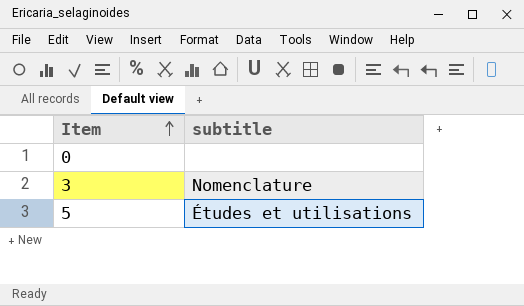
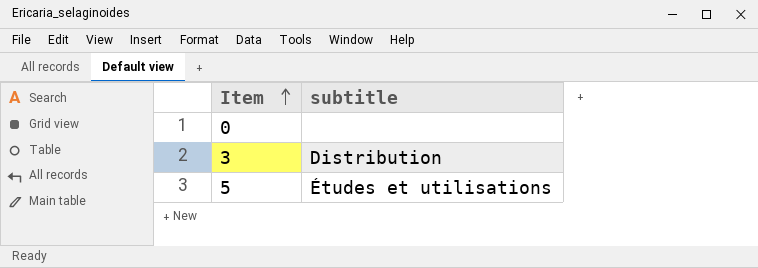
3 | subtitle: Nomenclature -> Distribution

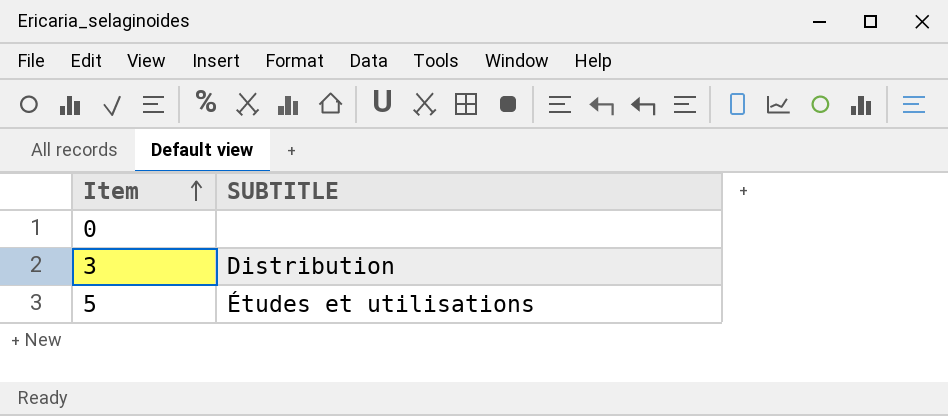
column name: subtitle -> SUBTITLE

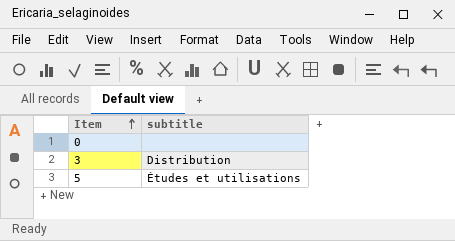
column name: SUBTITLE -> subtitle

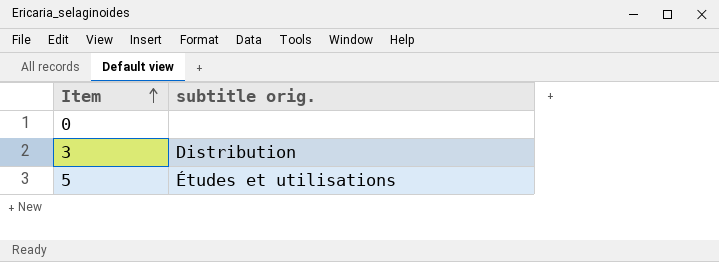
column name: subtitle -> subtitle orig.

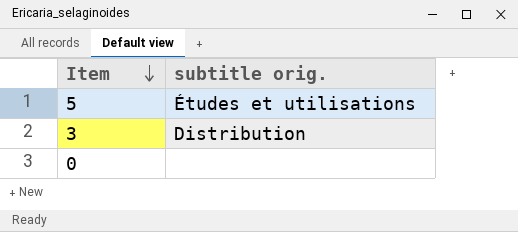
row order: Item ascending -> Item descending

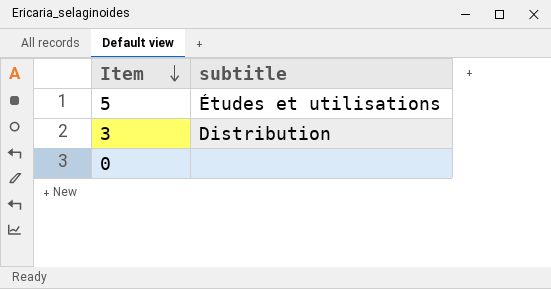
column name: subtitle orig. -> subtitle

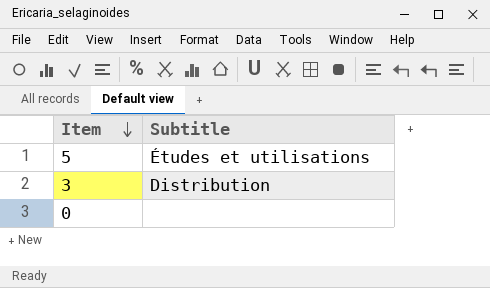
column name: subtitle -> Subtitle

